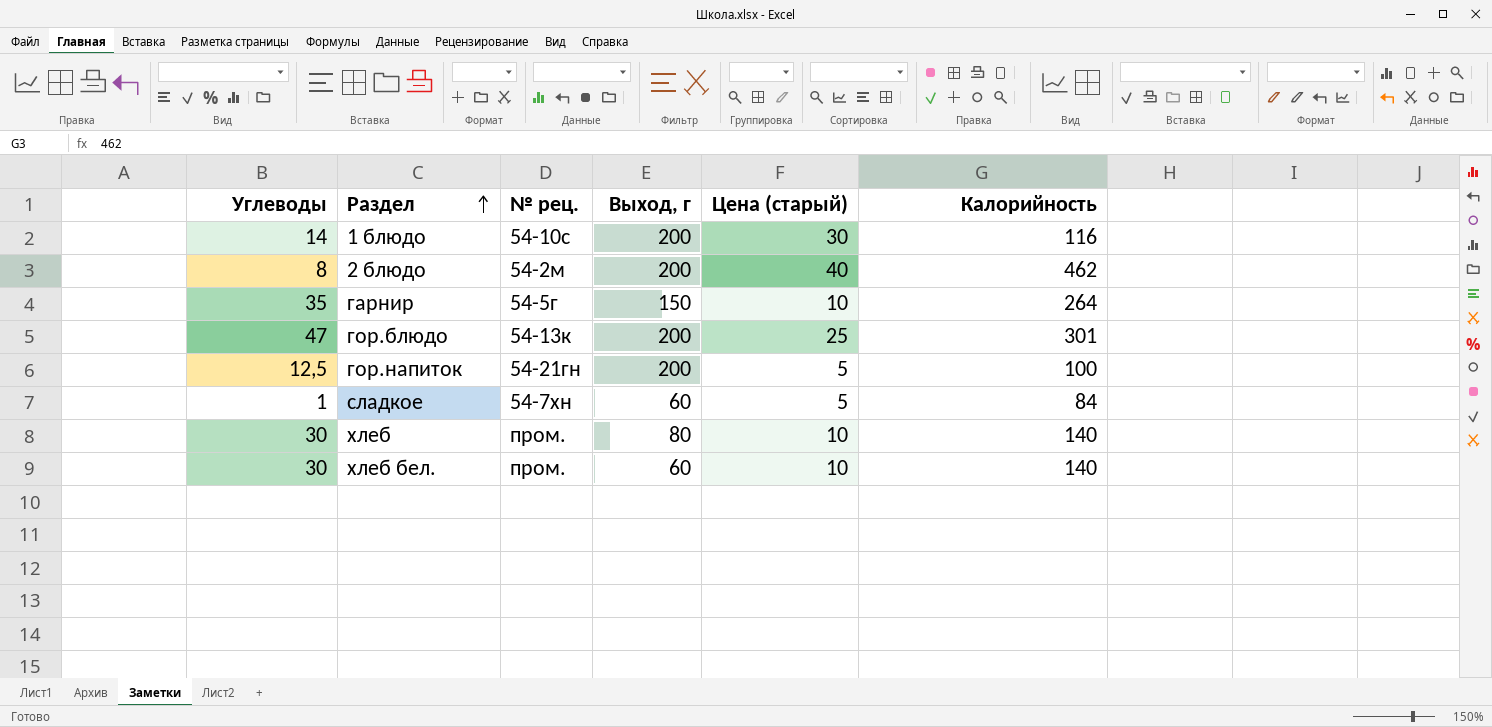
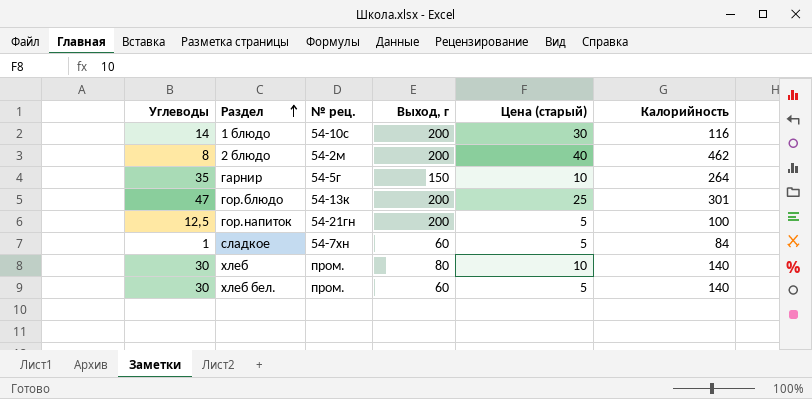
хлеб бел. | Цена (старый): 10 -> 5

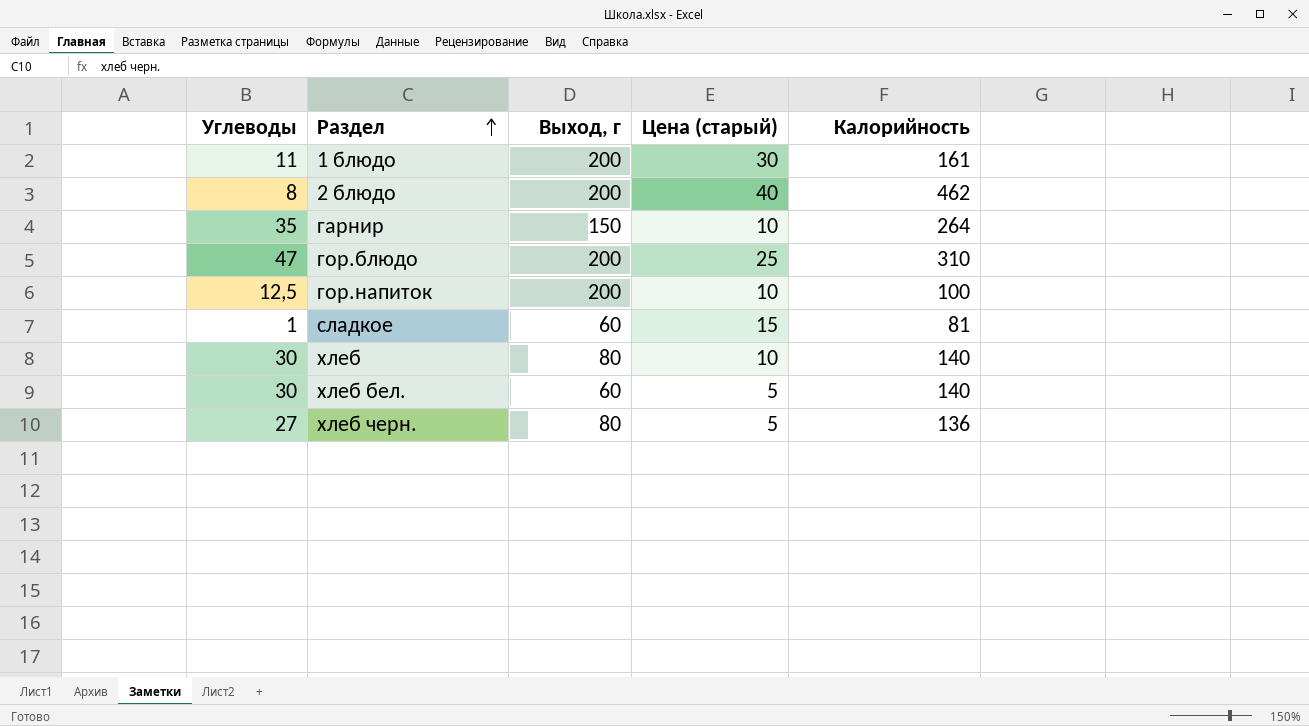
column № рец. | position: 3 -> none
1 блюдо | Углеводы: 14 -> 11
1 блюдо | Калорийность: 116 -> 161
гор.блюдо | Калорийность: 301 -> 310
гор.напиток | Цена (старый): 5 -> 10
сладкое | Цена (старый): 5 -> 15
сладкое | Калорийность: 84 -> 81
row хлеб черн.: none -> 27 | 80 | 5 | 136

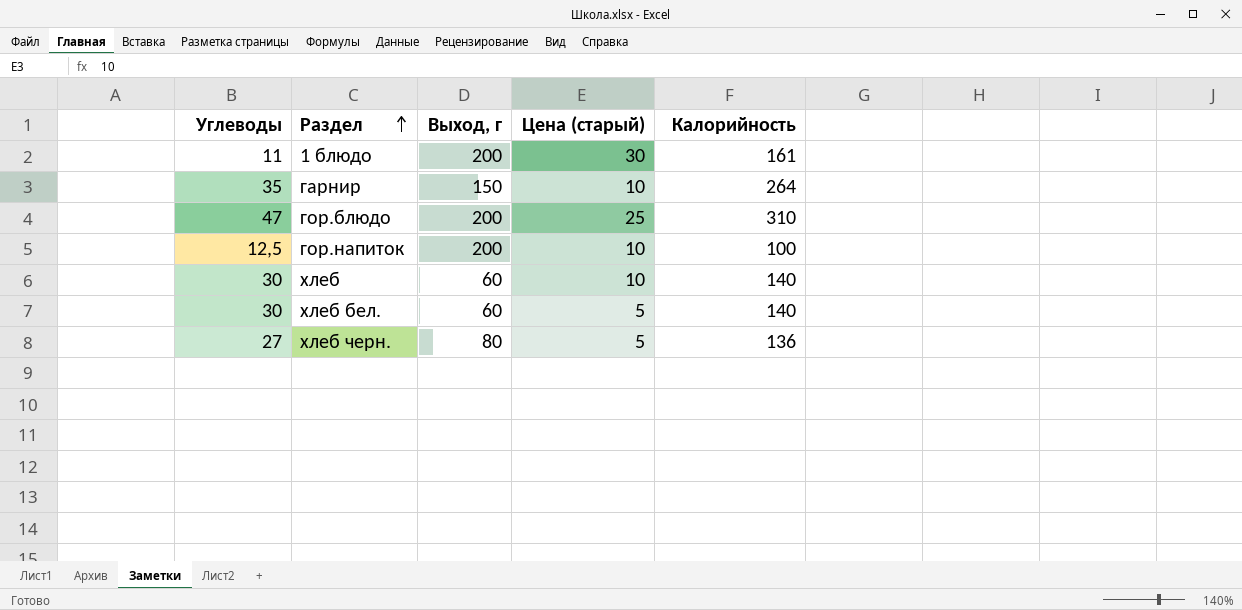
row 2 блюдо: 8 | 200 | 40 | 462 -> none
row сладкое: 1 | 60 | 15 | 81 -> none
хлеб | Выход, г: 80 -> 60

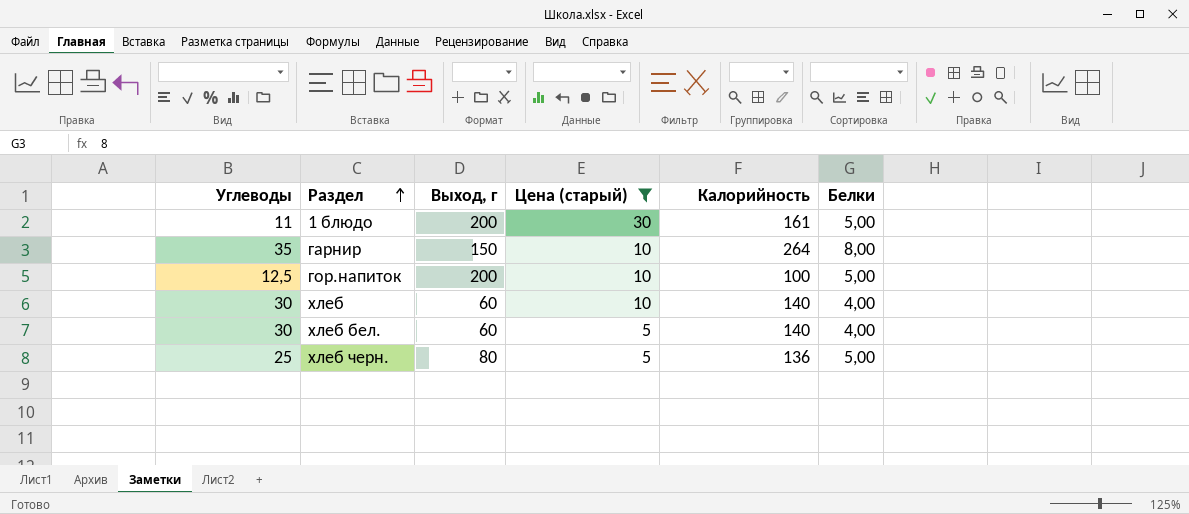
filter: none -> Цена (старый) != 25
column Белки | position: none -> 6
хлеб черн. | Углеводы: 27 -> 25

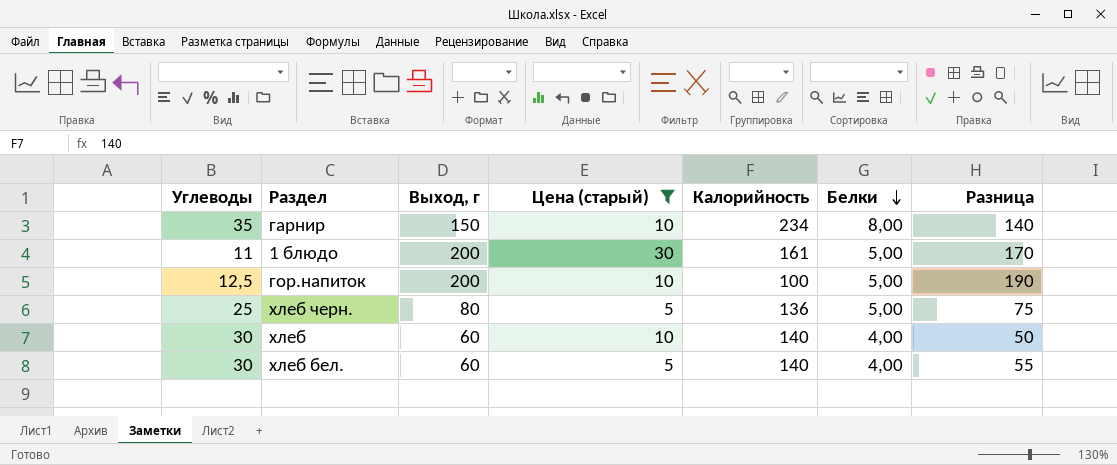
row order: Раздел ascending -> Белки descending
column Разница | formula: none -> [Выход, г] - [Цена (старый)]
гарнир | Калорийность: 264 -> 234

